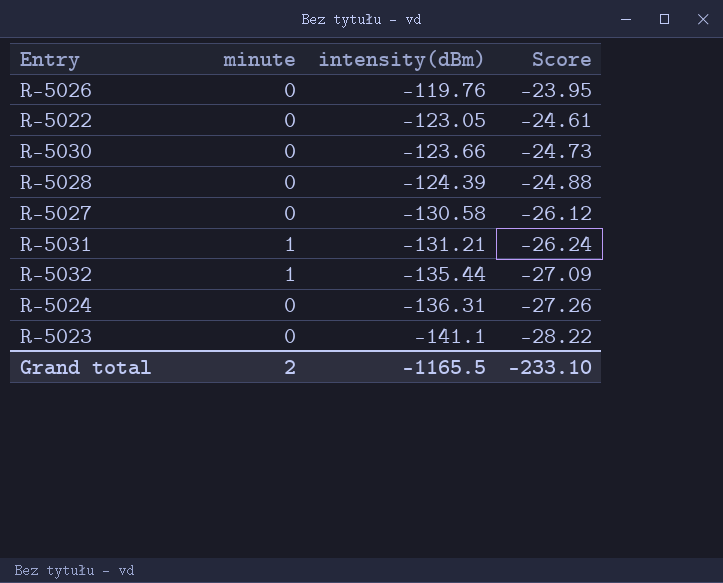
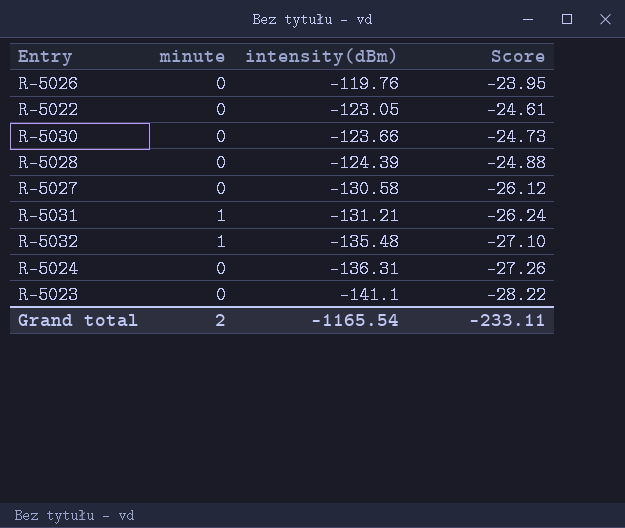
R-5032 | intensity(dBm): -135.44 -> -135.48
R-5032 | Score: -27.09 -> -27.10
Grand total | intensity(dBm): -1165.5 -> -1165.54
Grand total | Score: -233.10 -> -233.11

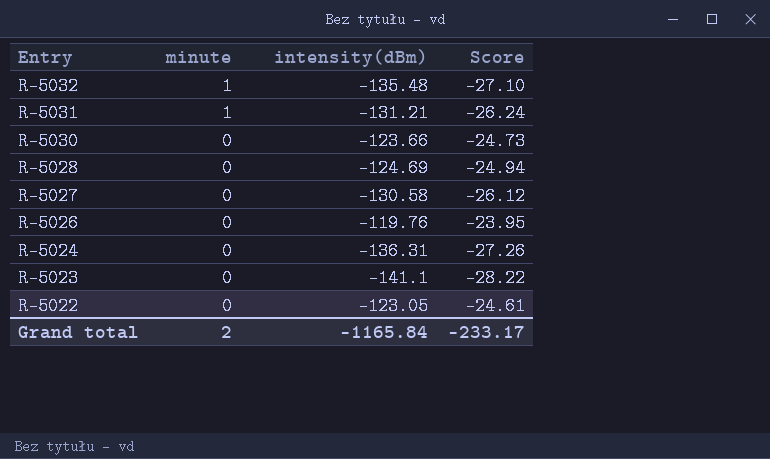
row order: intensity(dBm) descending -> Entry descending
R-5028 | intensity(dBm): -124.39 -> -124.69
R-5028 | Score: -24.88 -> -24.94
Grand total | intensity(dBm): -1165.54 -> -1165.84
Grand total | Score: -233.11 -> -233.17

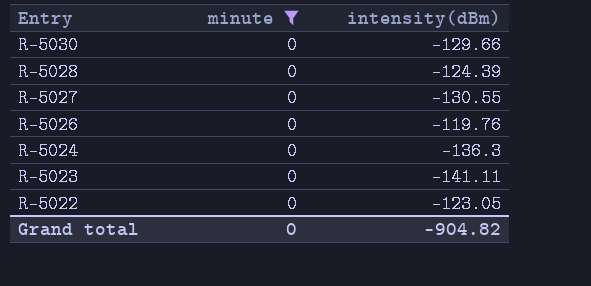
filter: none -> minute = 0
column Score | formula: [intensity(dBm)] * 0.2 -> none
R-5030 | intensity(dBm): -123.66 -> -129.66
R-5028 | intensity(dBm): -124.69 -> -124.39
R-5027 | intensity(dBm): -130.58 -> -130.55
R-5024 | intensity(dBm): -136.31 -> -136.3
R-5023 | intensity(dBm): -141.1 -> -141.11
Grand total | minute: 2 -> 0
Grand total | intensity(dBm): -1165.84 -> -904.82

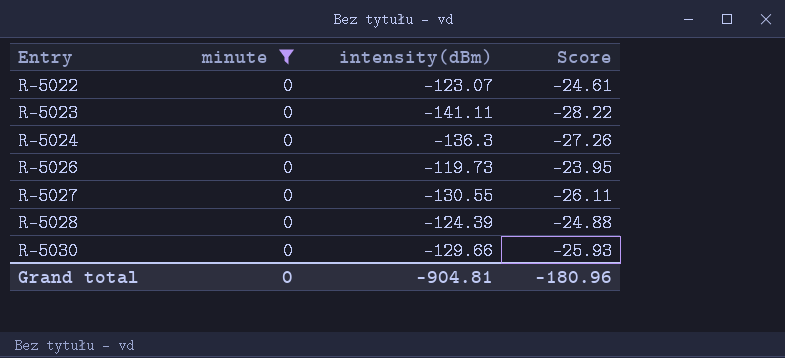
row order: Entry descending -> Entry ascending
column Score | formula: none -> [intensity(dBm)] * 0.2
R-5022 | intensity(dBm): -123.05 -> -123.07
R-5026 | intensity(dBm): -119.76 -> -119.73
Grand total | intensity(dBm): -904.82 -> -904.81

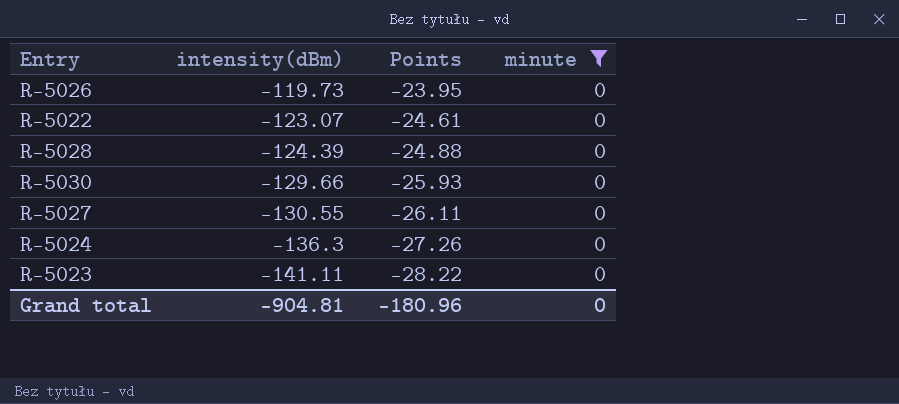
row order: Entry ascending -> intensity(dBm) descending
column name: Score -> Points
column minute | position: 2 -> 4

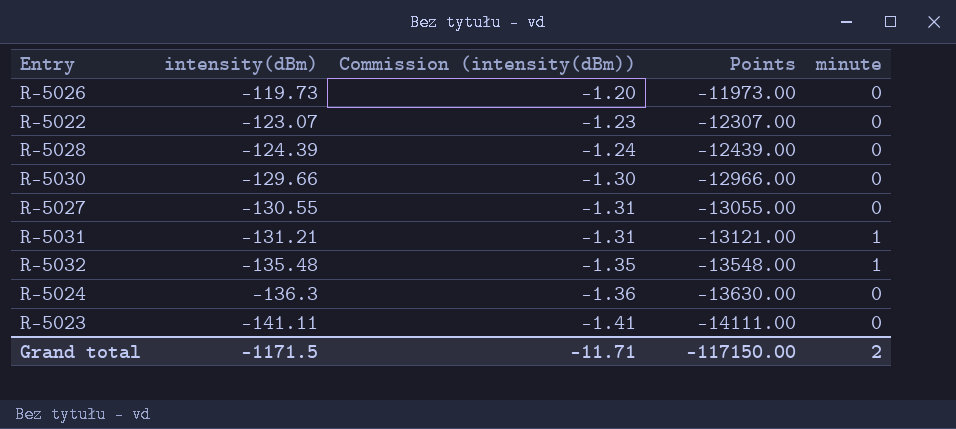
filter: minute = 0 -> none
column Commission (intensity(dBm)) | formula: none -> [intensity(dBm)] * 0.01
column Points | formula: [intensity(dBm)] * 0.2 -> [intensity(dBm)] * 100
Grand total | intensity(dBm): -904.81 -> -1171.5
Grand total | Points: -180.96 -> -117150.00
Grand total | minute: 0 -> 2

